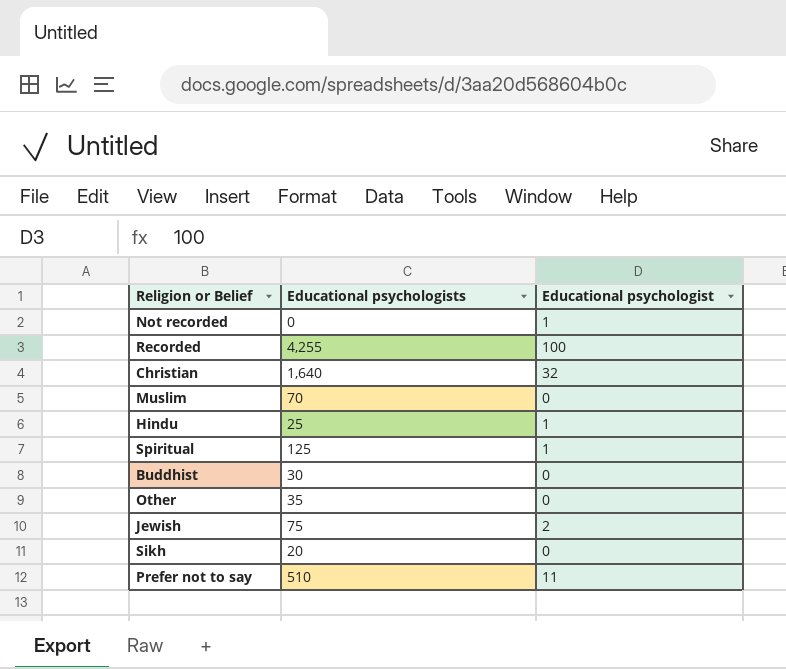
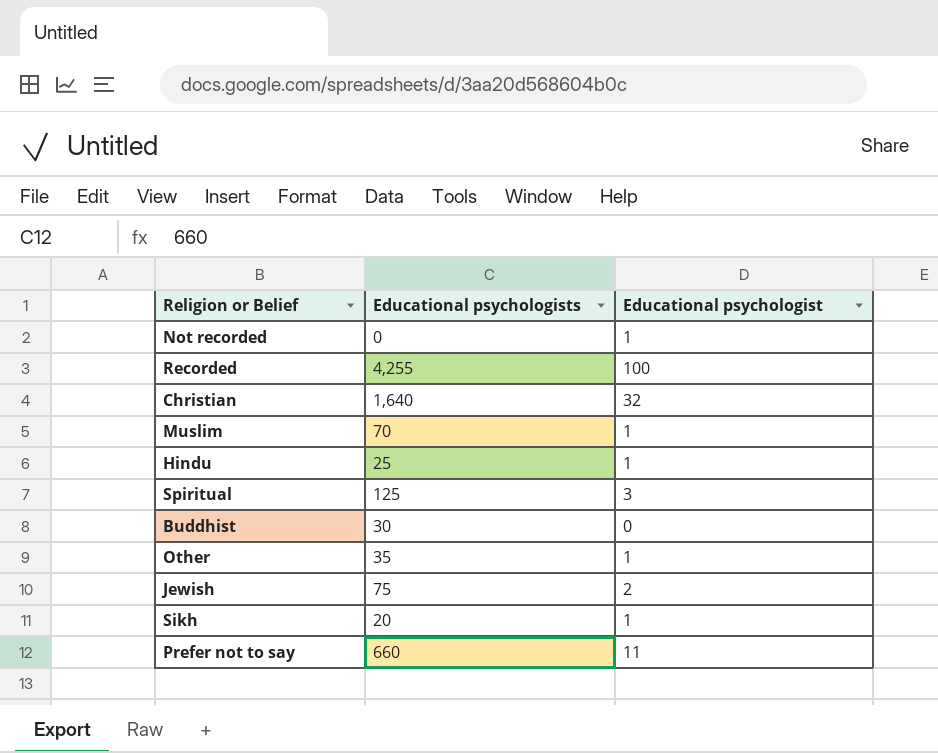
Muslim | Educational psychologist: 0 -> 1
Spiritual | Educational psychologist: 1 -> 3
Other | Educational psychologist: 0 -> 1
Sikh | Educational psychologist: 0 -> 1
Prefer not to say | Educational psychologists: 510 -> 660

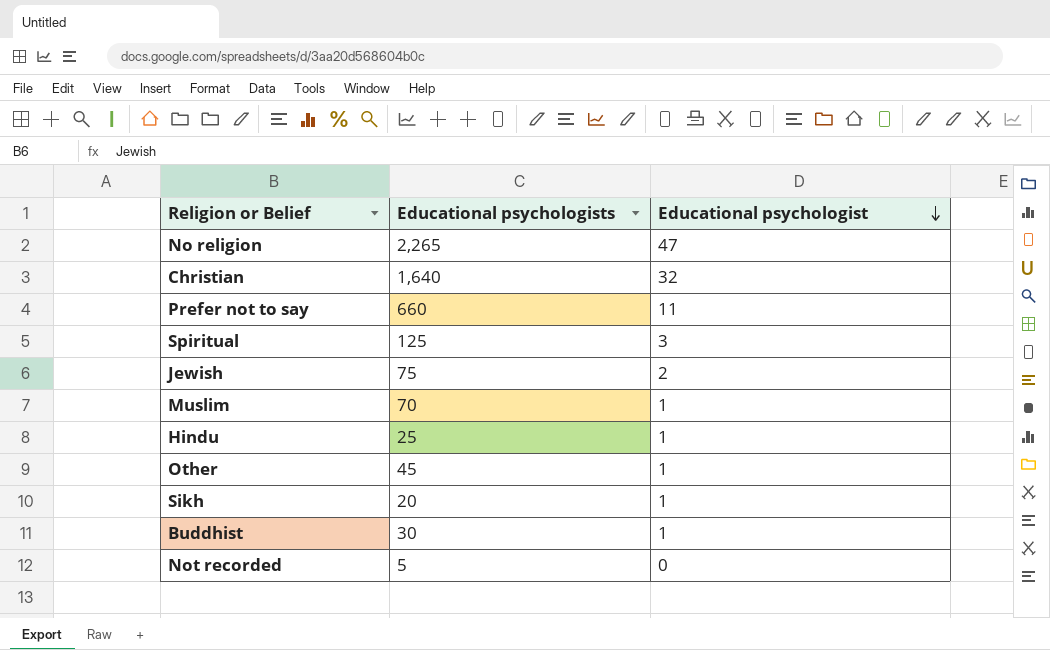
row order: none -> Educational psychologist descending
row Recorded: 4,255 | 100 -> none
row No religion: none -> 2,265 | 47
Other | Educational psychologists: 35 -> 45
Buddhist | Educational psychologist: 0 -> 1
Not recorded | Educational psychologists: 0 -> 5
Not recorded | Educational psychologist: 1 -> 0

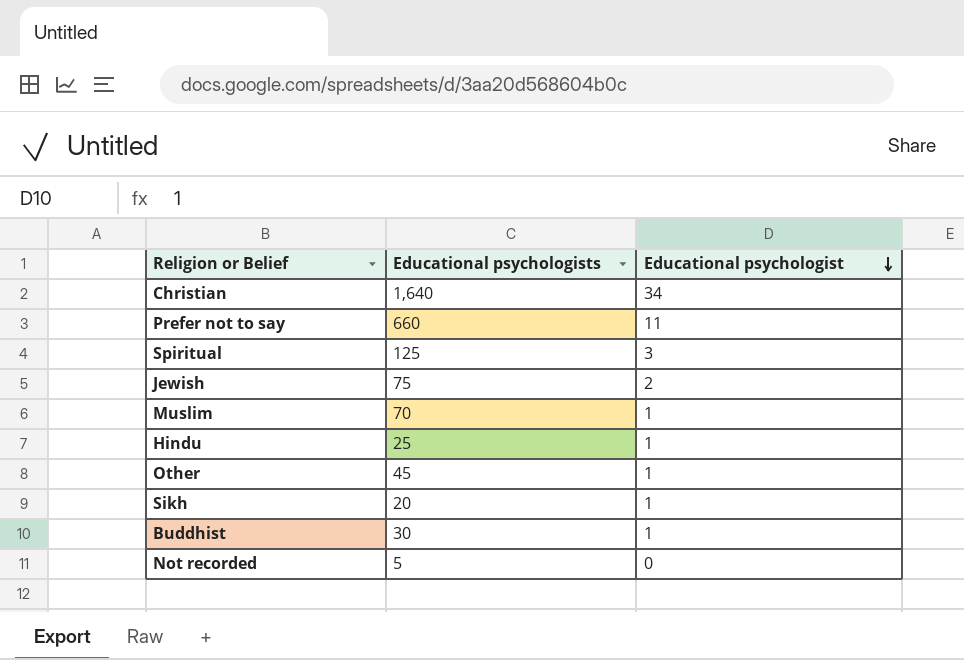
row No religion: 2,265 | 47 -> none
Christian | Educational psychologist: 32 -> 34

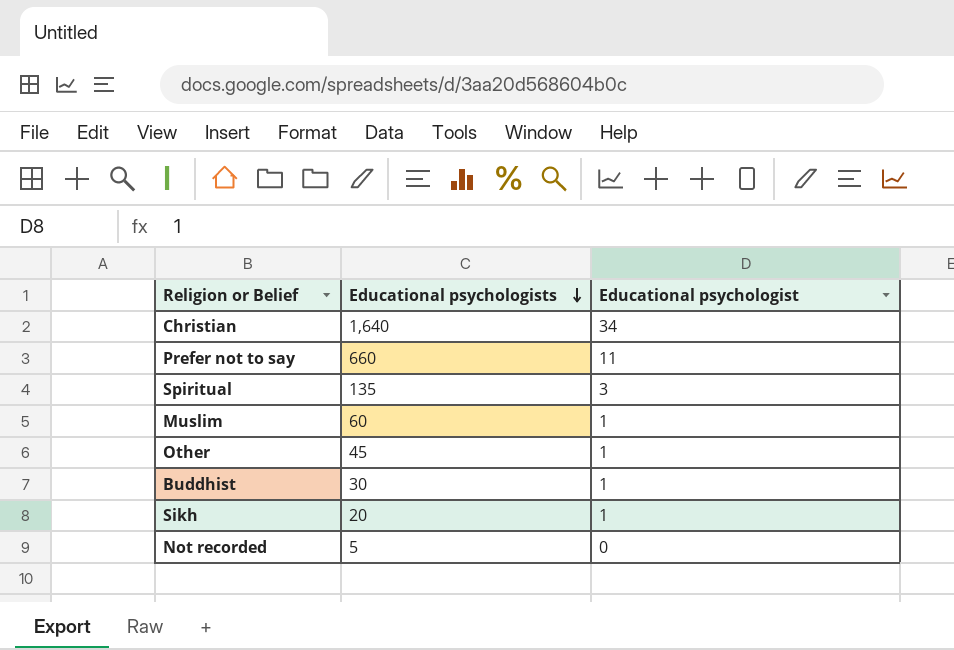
row order: Educational psychologist descending -> Educational psychologists descending
row Jewish: 75 | 2 -> none
row Hindu: 25 | 1 -> none
Spiritual | Educational psychologists: 125 -> 135
Muslim | Educational psychologists: 70 -> 60

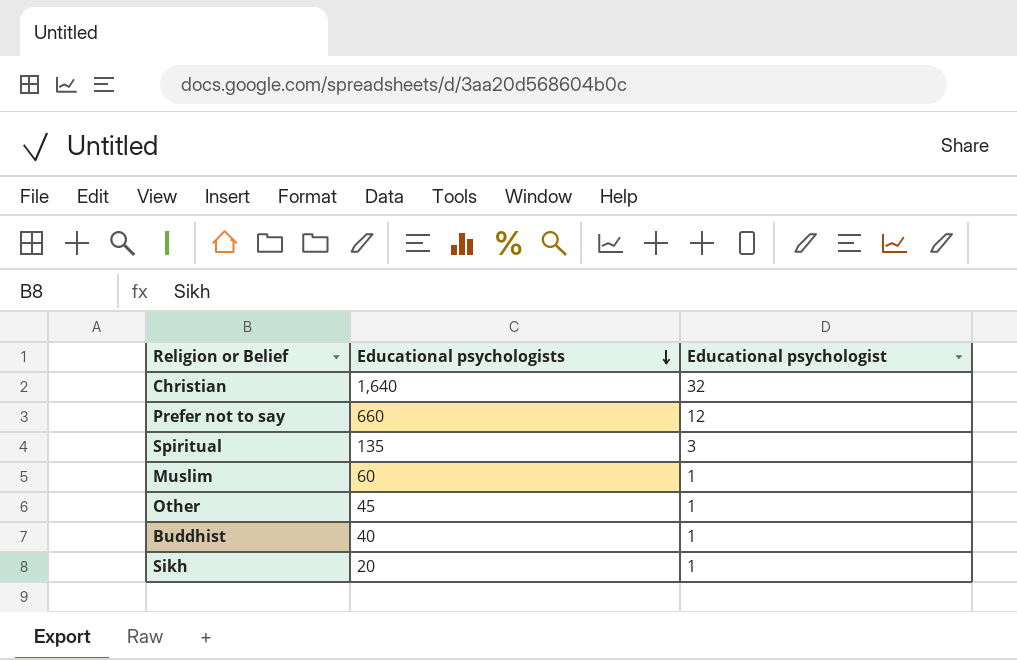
row Not recorded: 5 | 0 -> none
Christian | Educational psychologist: 34 -> 32
Prefer not to say | Educational psychologist: 11 -> 12
Buddhist | Educational psychologists: 30 -> 40

